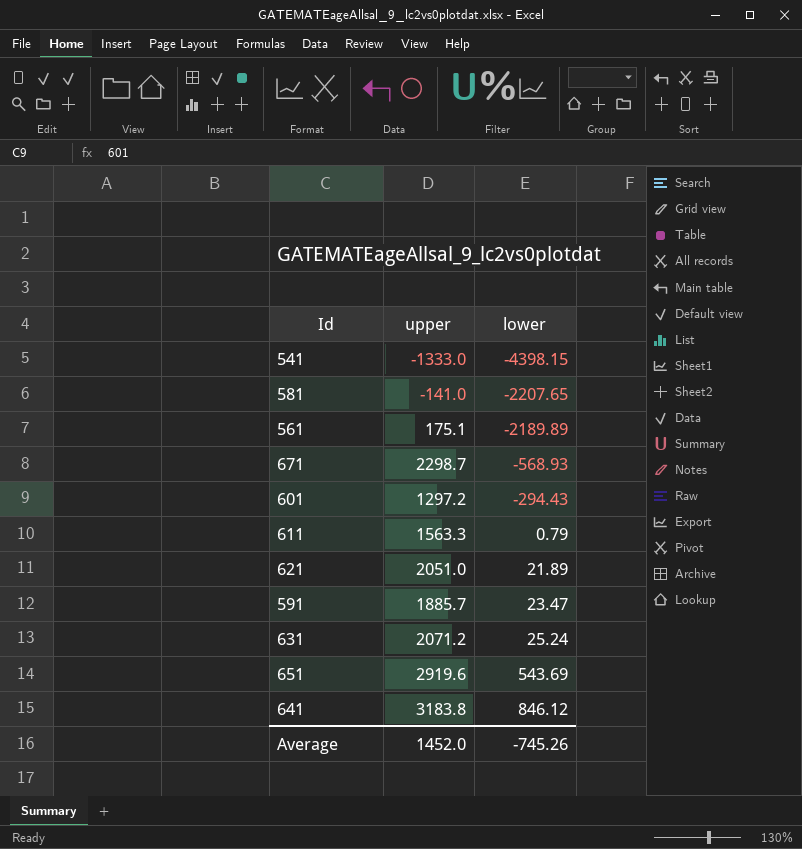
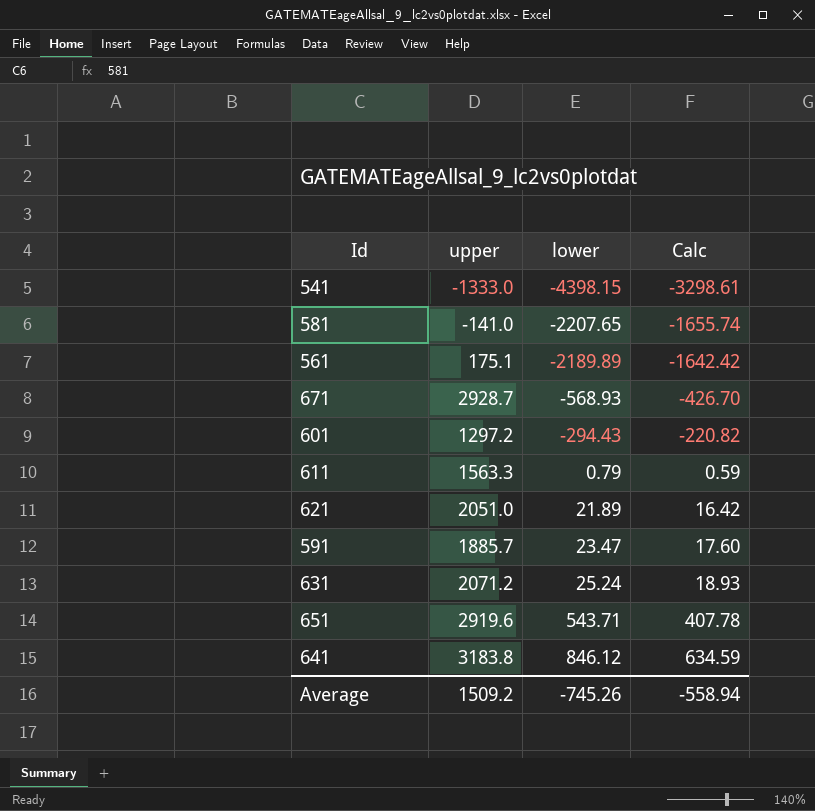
column Calc | formula: none -> [lower] * 0.75
671 | upper: 2298.7 -> 2928.7
651 | lower: 543.69 -> 543.71
Average | upper: 1452.0 -> 1509.2

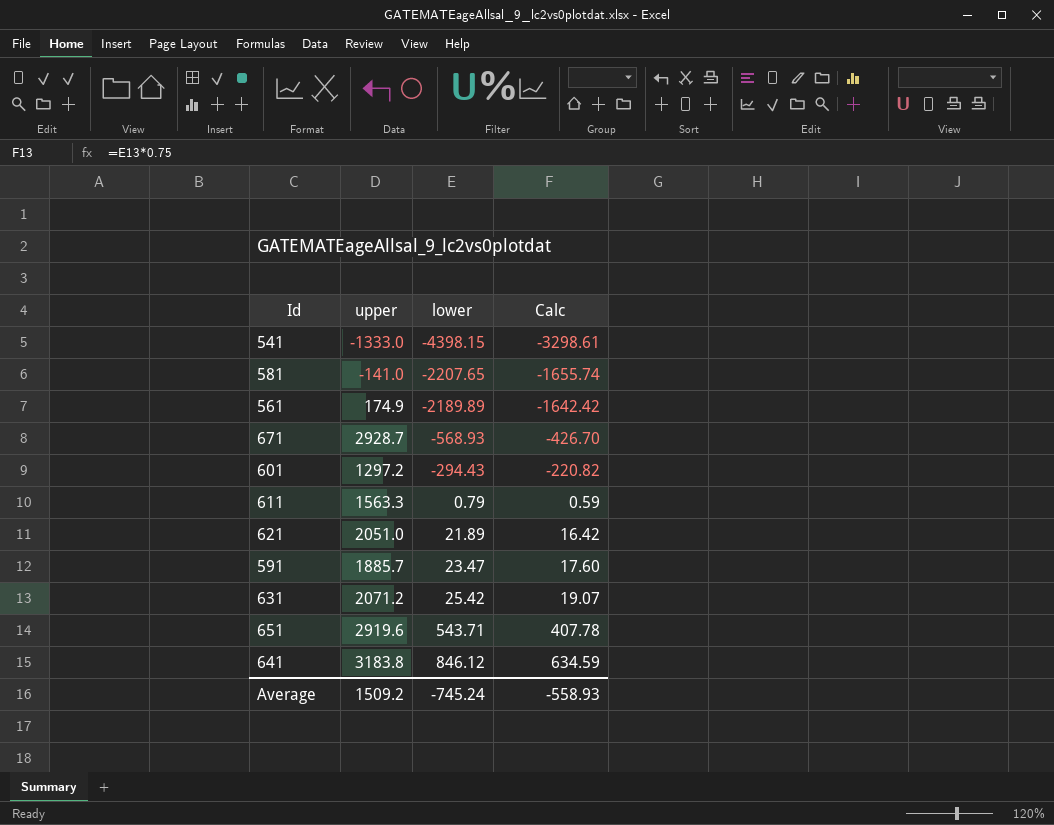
561 | upper: 175.1 -> 174.9
631 | lower: 25.24 -> 25.42
631 | Calc: 18.93 -> 19.07
Average | lower: -745.26 -> -745.24
Average | Calc: -558.94 -> -558.93

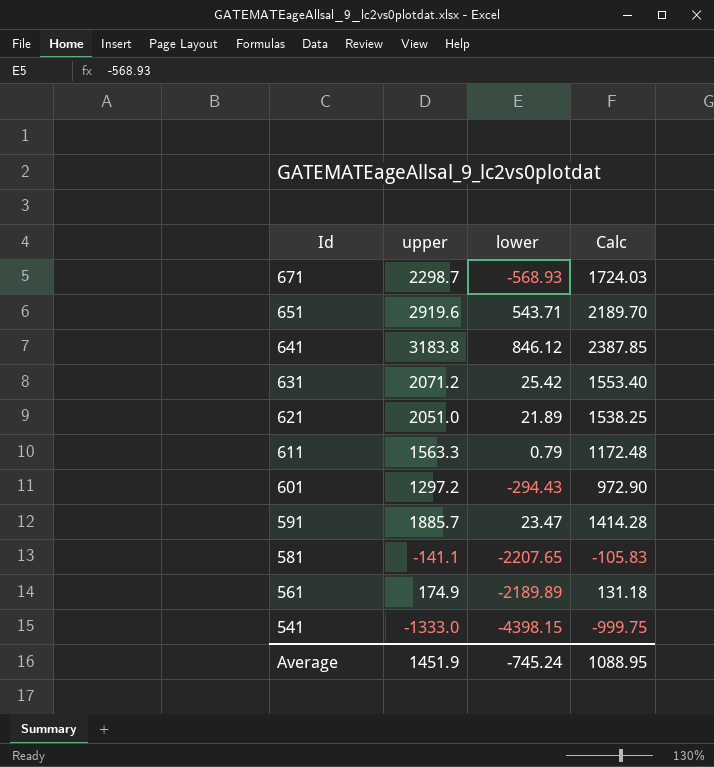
row order: lower ascending -> Id descending
column Calc | formula: [lower] * 0.75 -> [upper] * 0.75
671 | upper: 2928.7 -> 2298.7
581 | upper: -141.0 -> -141.1
Average | upper: 1509.2 -> 1451.9
Average | Calc: -558.93 -> 1088.95

